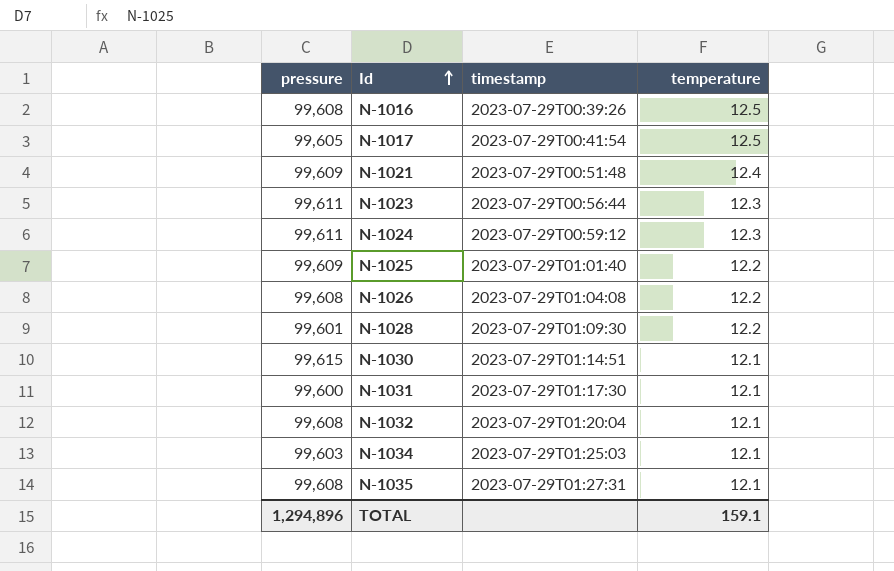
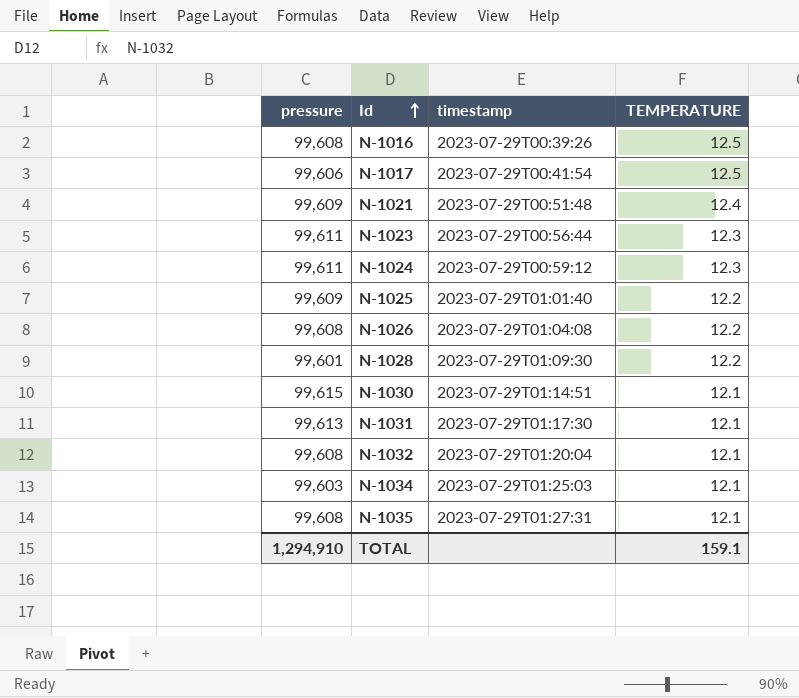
column name: temperature -> TEMPERATURE
N-1017 | pressure: 99,605 -> 99,606
N-1031 | pressure: 99,600 -> 99,613
TOTAL | pressure: 1,294,896 -> 1,294,910

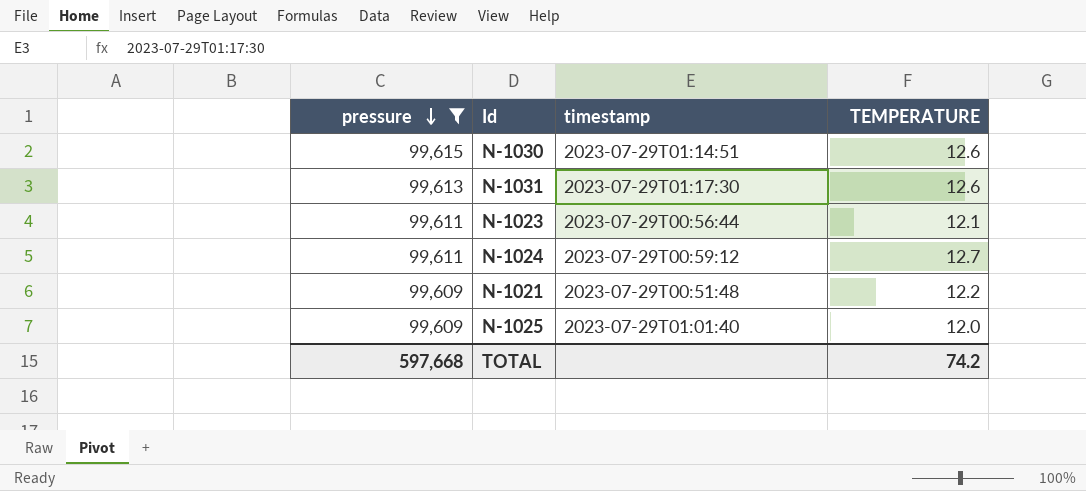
filter: none -> pressure >= 99,609
row order: Id ascending -> pressure descending
N-1030 | TEMPERATURE: 12.1 -> 12.6
N-1031 | TEMPERATURE: 12.1 -> 12.6
N-1023 | TEMPERATURE: 12.3 -> 12.1
N-1024 | TEMPERATURE: 12.3 -> 12.7
N-1021 | TEMPERATURE: 12.4 -> 12.2
N-1025 | TEMPERATURE: 12.2 -> 12.0
TOTAL | pressure: 1,294,910 -> 597,668
TOTAL | TEMPERATURE: 159.1 -> 74.2

